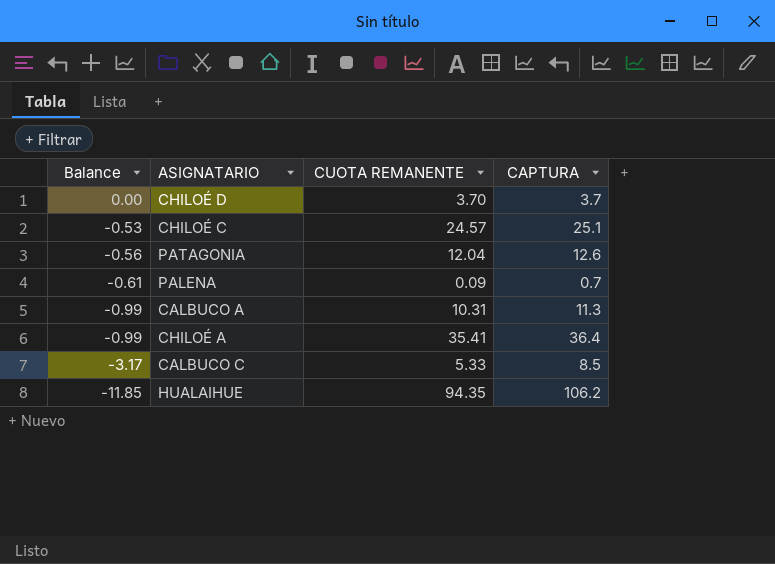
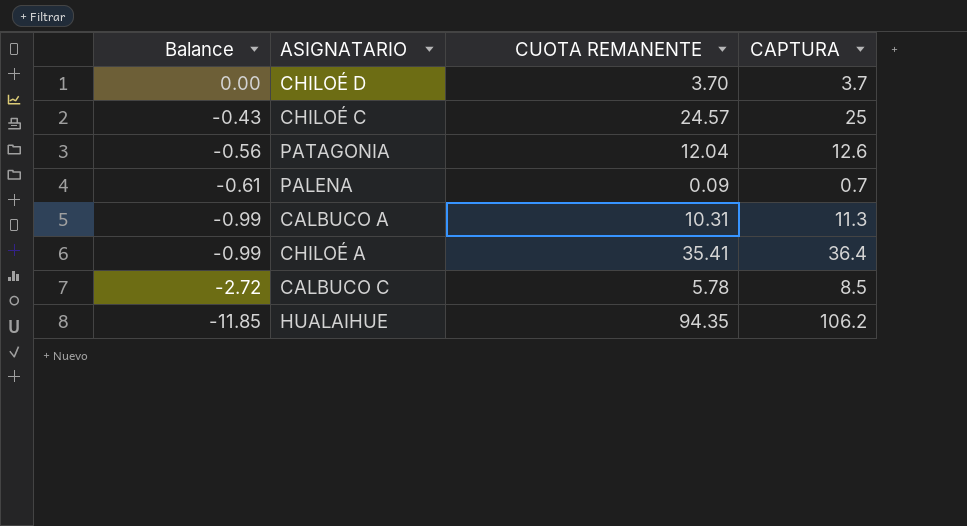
CHILOÉ C | Balance: -0.53 -> -0.43
CHILOÉ C | CAPTURA: 25.1 -> 25
CALBUCO C | Balance: -3.17 -> -2.72
CALBUCO C | CUOTA REMANENTE: 5.33 -> 5.78

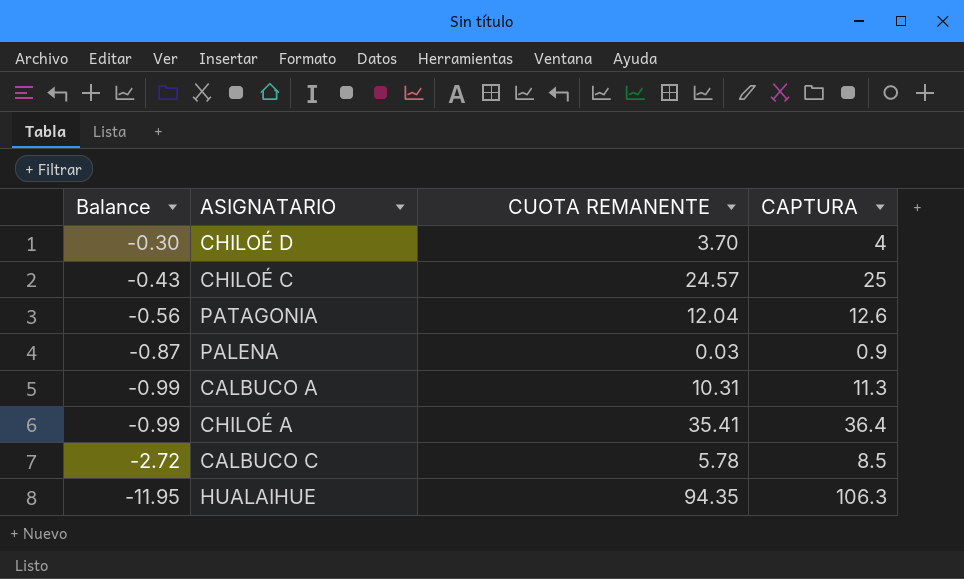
CHILOÉ D | Balance: 0.00 -> -0.30
CHILOÉ D | CAPTURA: 3.7 -> 4
PALENA | Balance: -0.61 -> -0.87
PALENA | CUOTA REMANENTE: 0.09 -> 0.03
PALENA | CAPTURA: 0.7 -> 0.9
HUALAIHUE | Balance: -11.85 -> -11.95
HUALAIHUE | CAPTURA: 106.2 -> 106.3

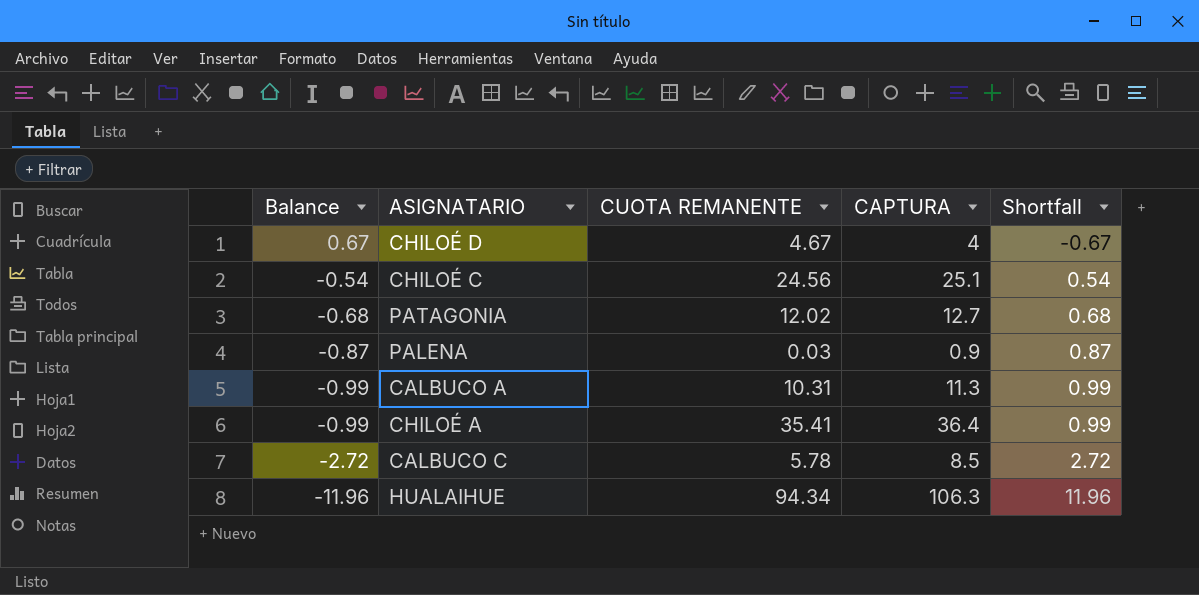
column Shortfall | formula: none -> [CAPTURA] - [CUOTA REMANENTE]
CHILOÉ D | Balance: -0.30 -> 0.67
CHILOÉ D | CUOTA REMANENTE: 3.70 -> 4.67
CHILOÉ C | Balance: -0.43 -> -0.54
CHILOÉ C | CUOTA REMANENTE: 24.57 -> 24.56
CHILOÉ C | CAPTURA: 25 -> 25.1
PATAGONIA | Balance: -0.56 -> -0.68
PATAGONIA | CUOTA REMANENTE: 12.04 -> 12.02
PATAGONIA | CAPTURA: 12.6 -> 12.7
HUALAIHUE | Balance: -11.95 -> -11.96
HUALAIHUE | CUOTA REMANENTE: 94.35 -> 94.34

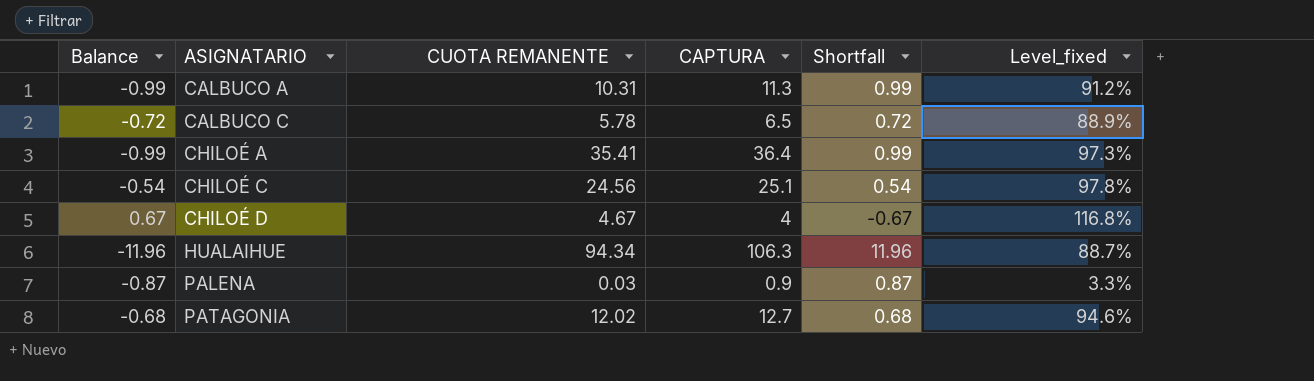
row order: Balance descending -> ASIGNATARIO ascending
column Level_fixed | formula: none -> [CUOTA REMANENTE] / [CAPTURA]
CALBUCO C | Balance: -2.72 -> -0.72
CALBUCO C | CAPTURA: 8.5 -> 6.5
CALBUCO C | Shortfall: 2.72 -> 0.72

